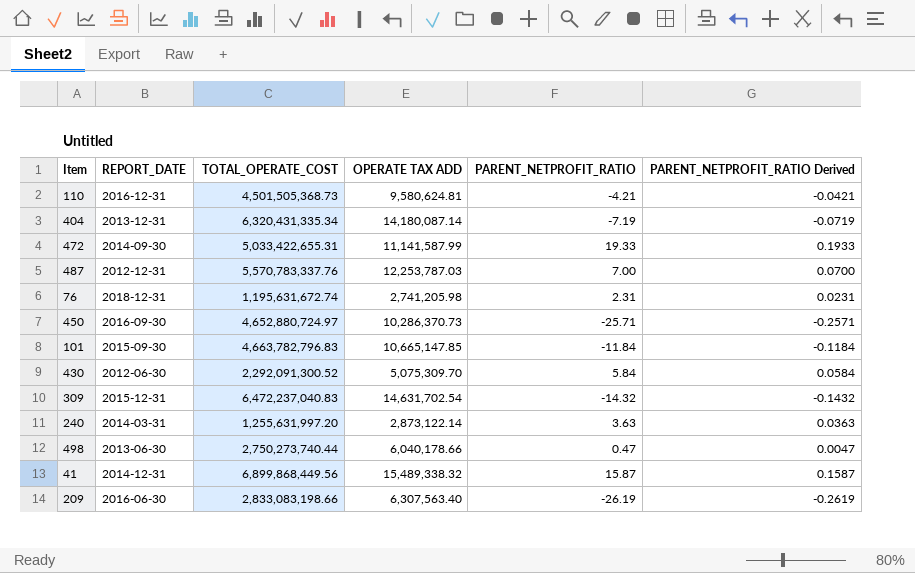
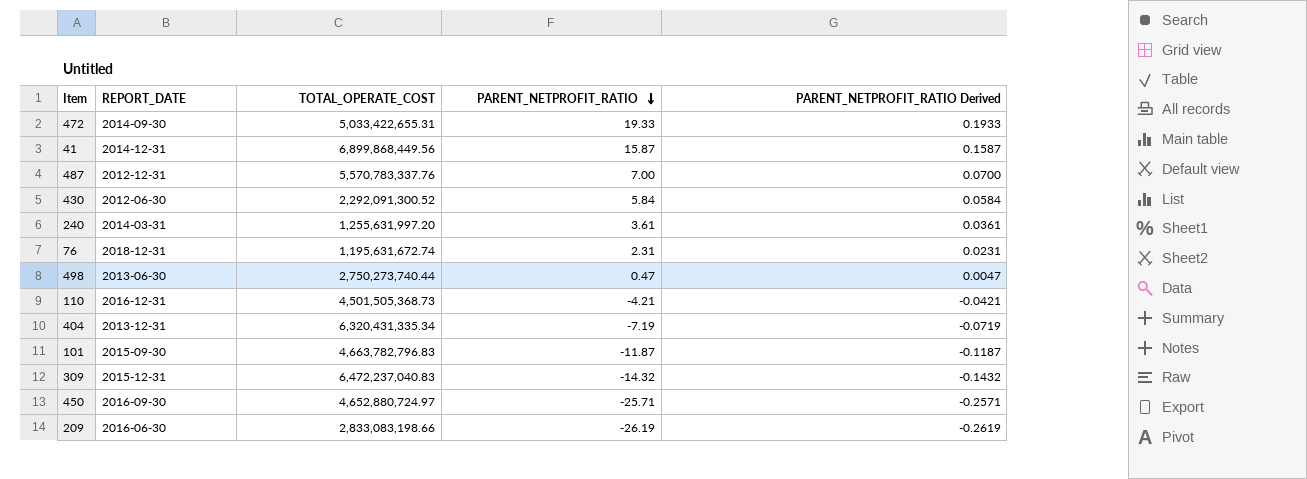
row order: none -> PARENT_NETPROFIT_RATIO descending
column OPERATE TAX ADD | position: 4 -> none
240 | PARENT_NETPROFIT_RATIO: 3.63 -> 3.61
240 | PARENT_NETPROFIT_RATIO Derived: 0.0363 -> 0.0361
101 | PARENT_NETPROFIT_RATIO: -11.84 -> -11.87
101 | PARENT_NETPROFIT_RATIO Derived: -0.1184 -> -0.1187

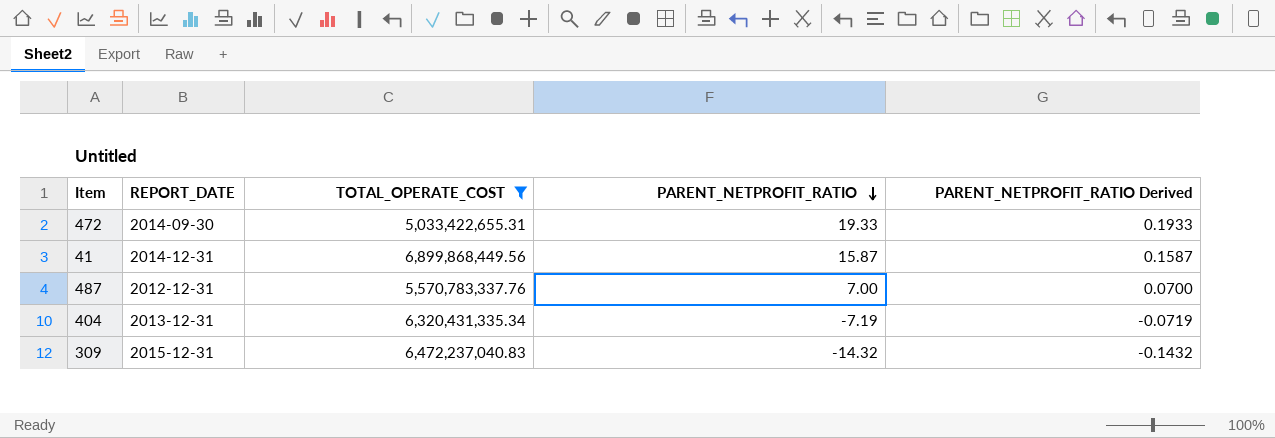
filter: none -> TOTAL_OPERATE_COST >= 5,033,422,655.31

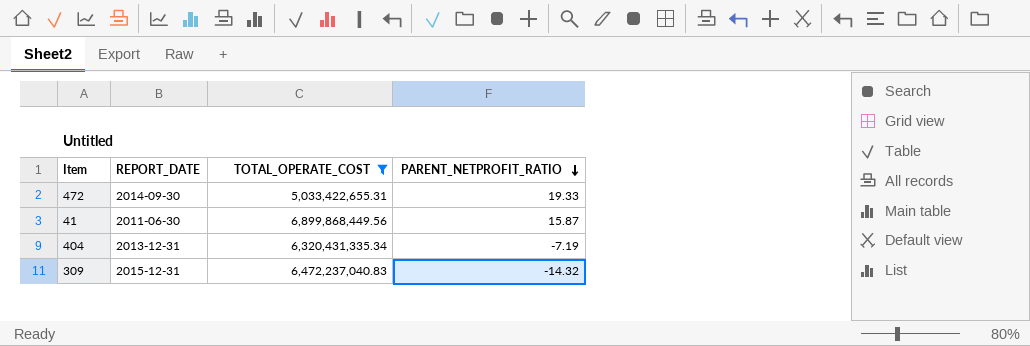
column PARENT_NETPROFIT_RATIO Derived | formula: [PARENT_NETPROFIT_RATIO] * 0.01 -> none
row 487: 2012-12-31 | 5,570,783,337.76 | 7.00 | 0.0700 -> none
41 | REPORT_DATE: 2014-12-31 -> 2011-06-30

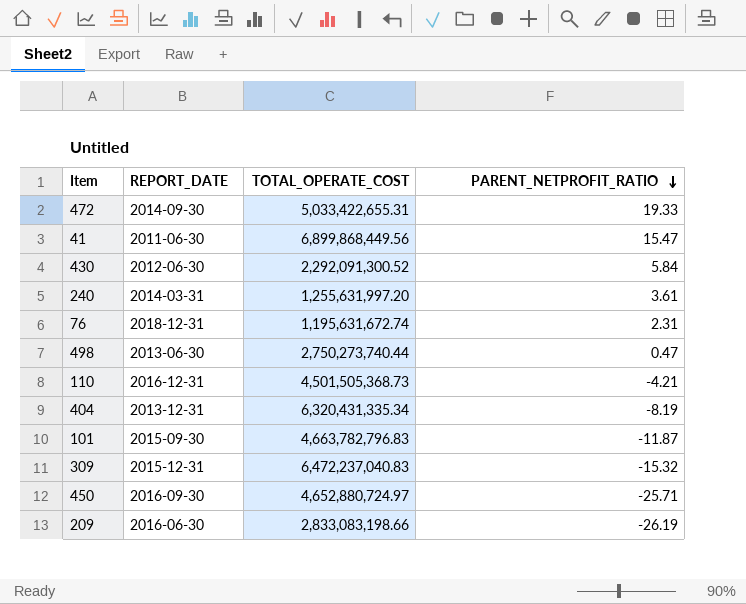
filter: TOTAL_OPERATE_COST >= 5,033,422,655.31 -> none
41 | PARENT_NETPROFIT_RATIO: 15.87 -> 15.47
404 | PARENT_NETPROFIT_RATIO: -7.19 -> -8.19
309 | PARENT_NETPROFIT_RATIO: -14.32 -> -15.32

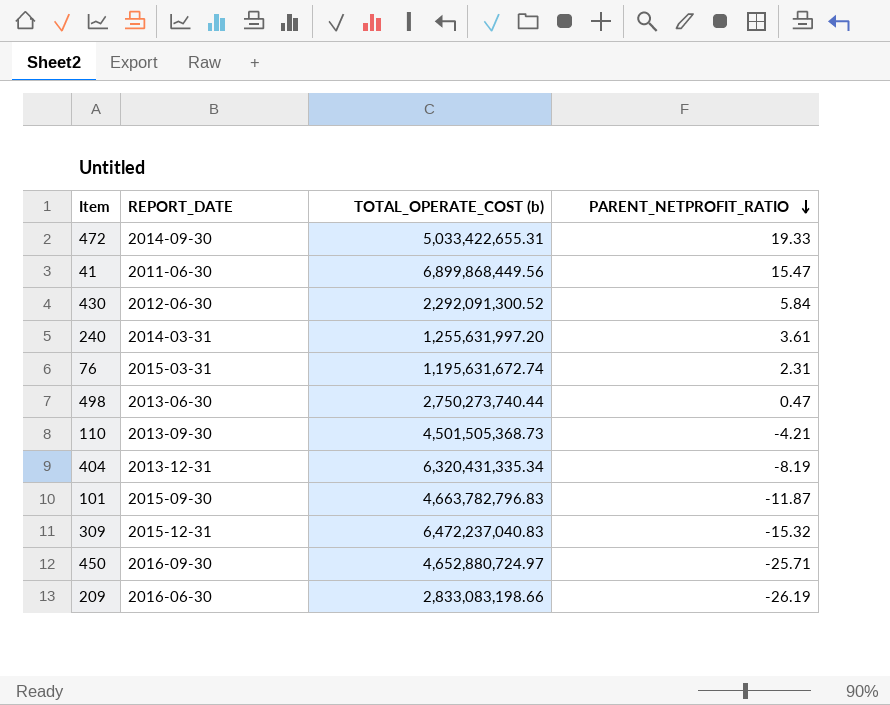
column name: TOTAL_OPERATE_COST -> TOTAL_OPERATE_COST (b)
76 | REPORT_DATE: 2018-12-31 -> 2015-03-31
110 | REPORT_DATE: 2016-12-31 -> 2013-09-30

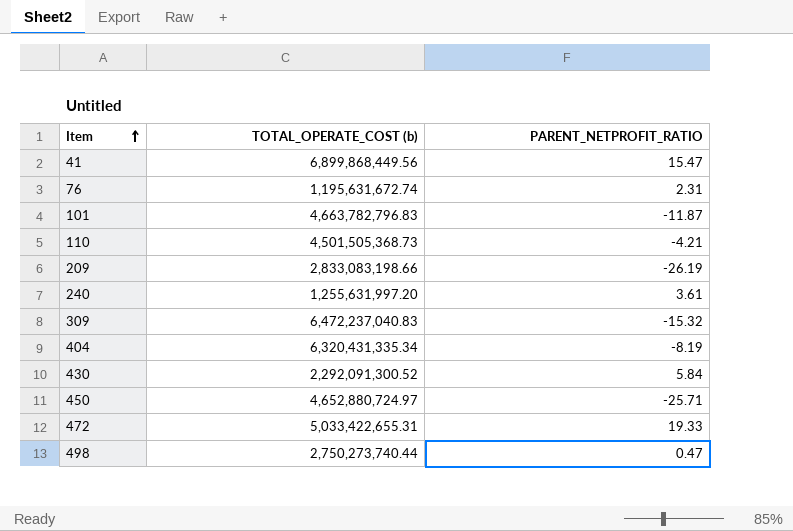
row order: PARENT_NETPROFIT_RATIO descending -> Item ascending
column REPORT_DATE | position: 2 -> none

